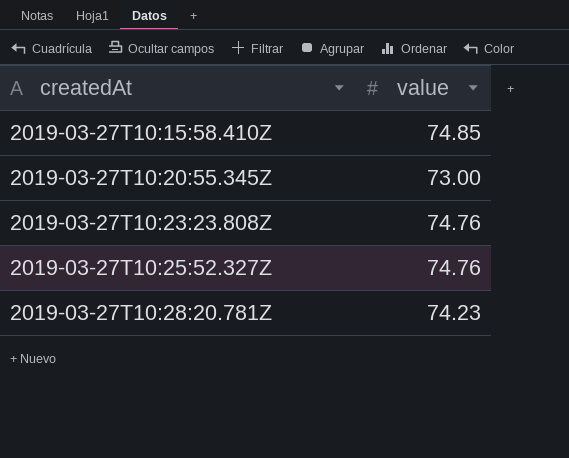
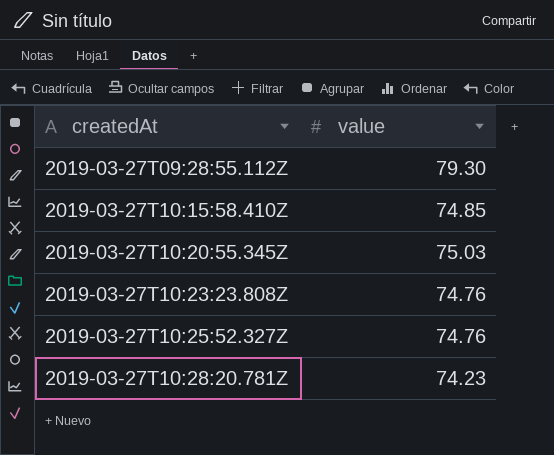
row 2019-03-27T09:28:55.112Z: none -> 79.30
2019-03-27T10:20:55.345Z | value: 73.00 -> 75.03

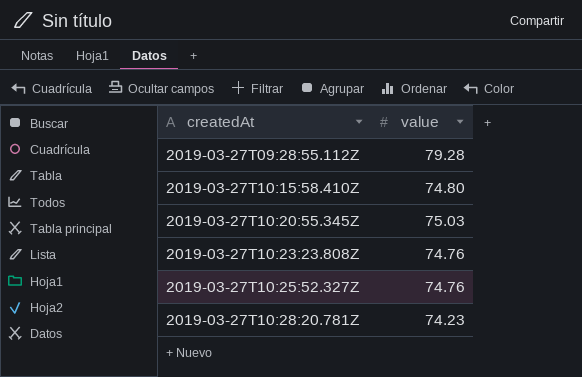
2019-03-27T09:28:55.112Z | value: 79.30 -> 79.28
2019-03-27T10:15:58.410Z | value: 74.85 -> 74.80

